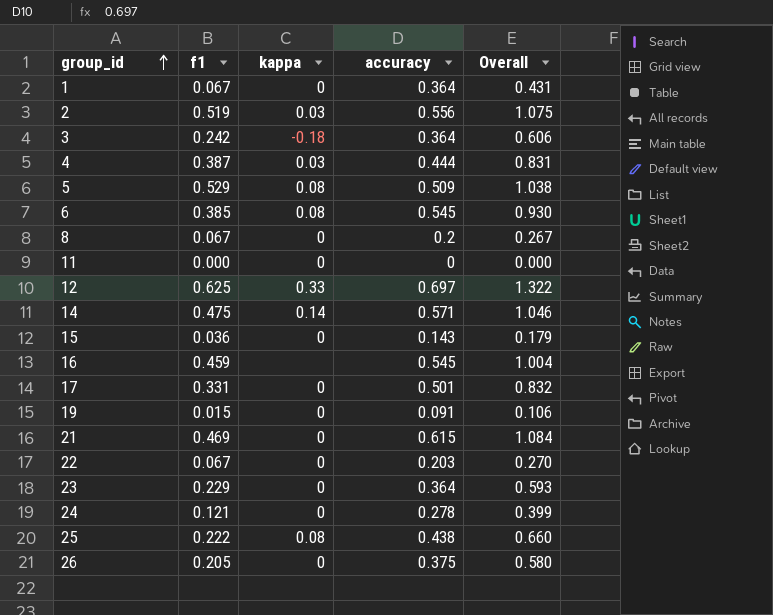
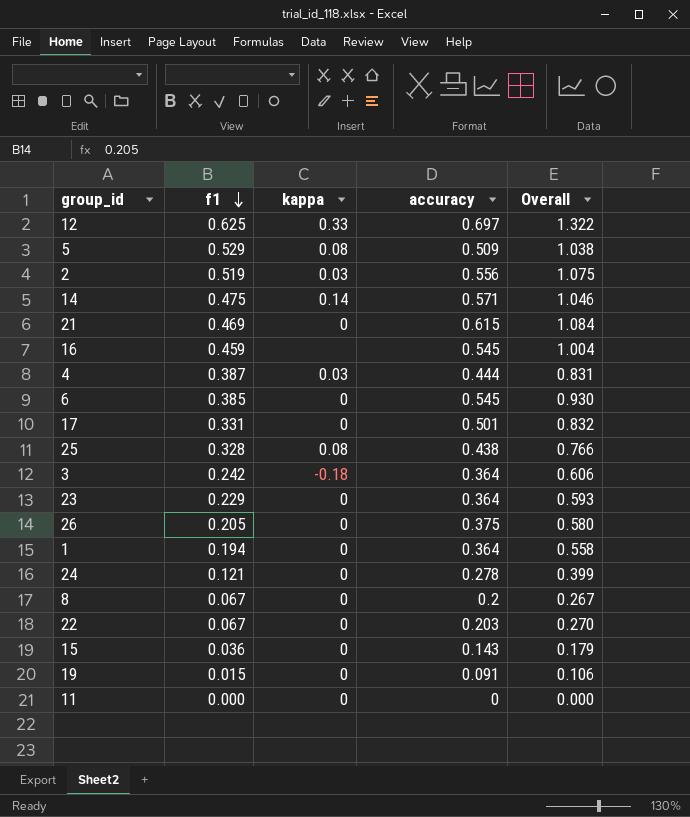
row order: group_id ascending -> f1 descending
6 | kappa: 0.08 -> 0
25 | f1: 0.222 -> 0.328
25 | Overall: 0.660 -> 0.766
1 | f1: 0.067 -> 0.194
1 | Overall: 0.431 -> 0.558

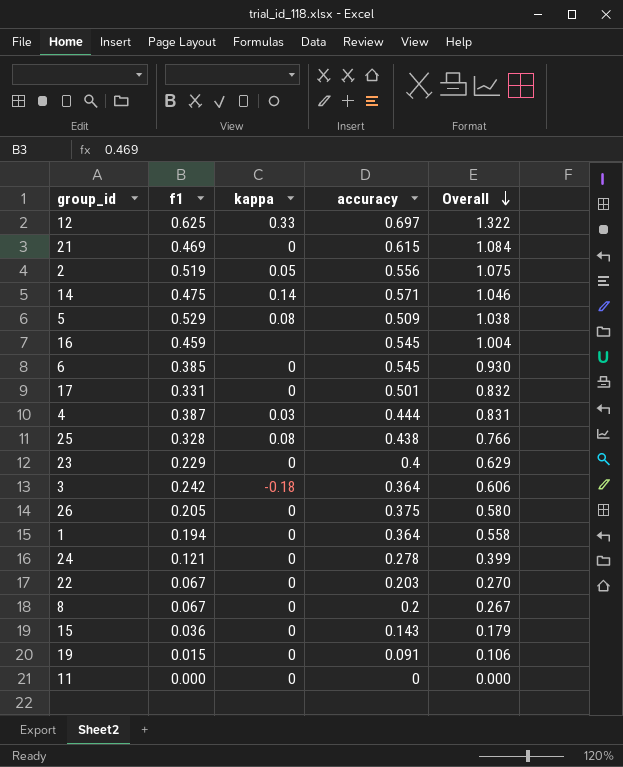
row order: f1 descending -> Overall descending
2 | kappa: 0.03 -> 0.05
23 | accuracy: 0.364 -> 0.4
23 | Overall: 0.593 -> 0.629

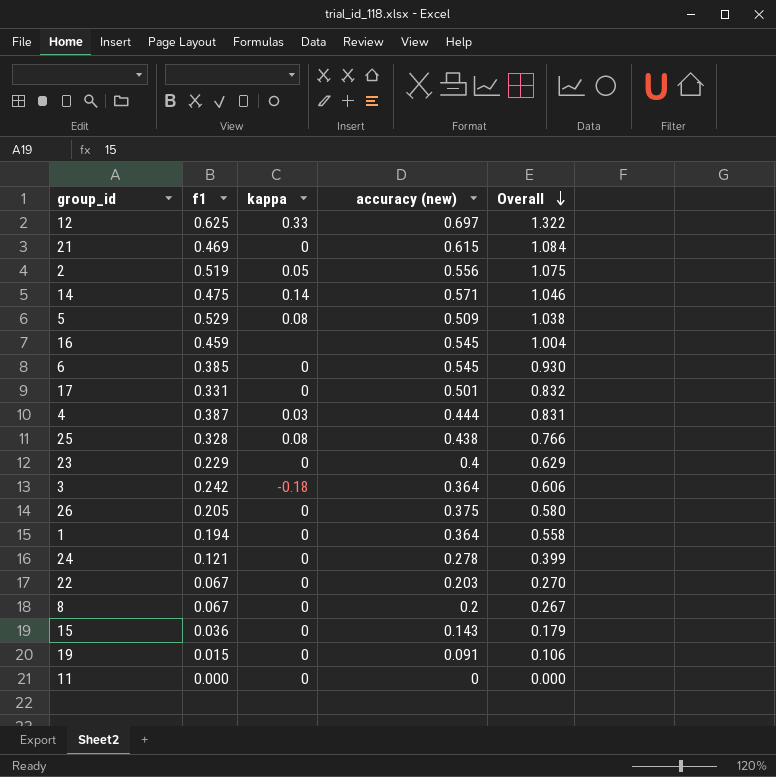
column name: accuracy -> accuracy (new)

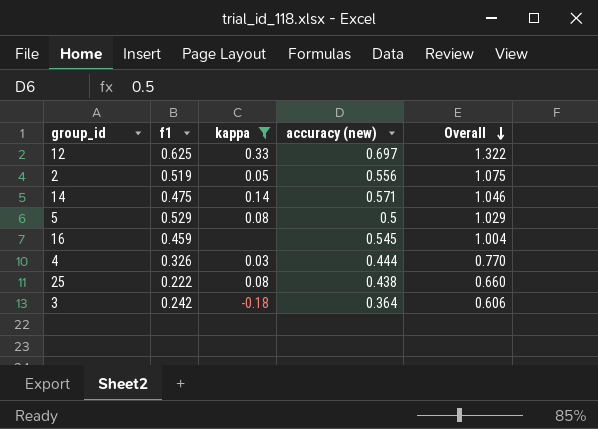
filter: none -> kappa != 0
5 | accuracy (new): 0.509 -> 0.5
5 | Overall: 1.038 -> 1.029
4 | f1: 0.387 -> 0.326
4 | Overall: 0.831 -> 0.770
25 | f1: 0.328 -> 0.222
25 | Overall: 0.766 -> 0.660

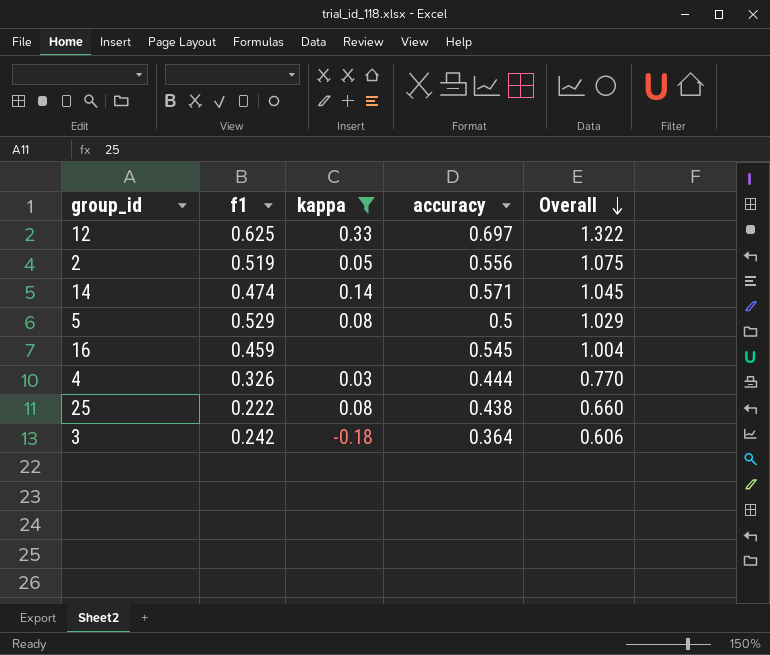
column name: accuracy (new) -> accuracy
14 | f1: 0.475 -> 0.474
14 | Overall: 1.046 -> 1.045

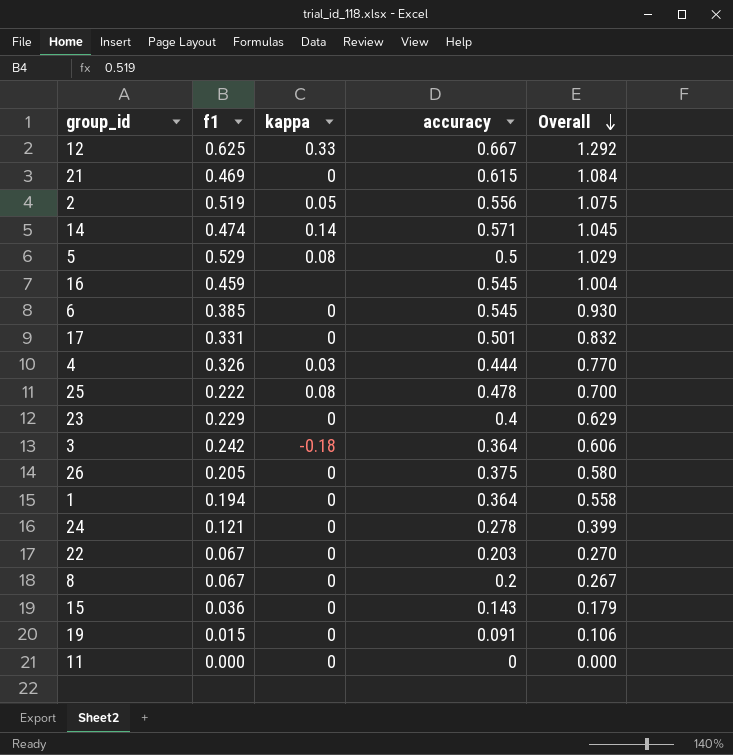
filter: kappa != 0 -> none
12 | accuracy: 0.697 -> 0.667
12 | Overall: 1.322 -> 1.292
25 | accuracy: 0.438 -> 0.478
25 | Overall: 0.660 -> 0.700

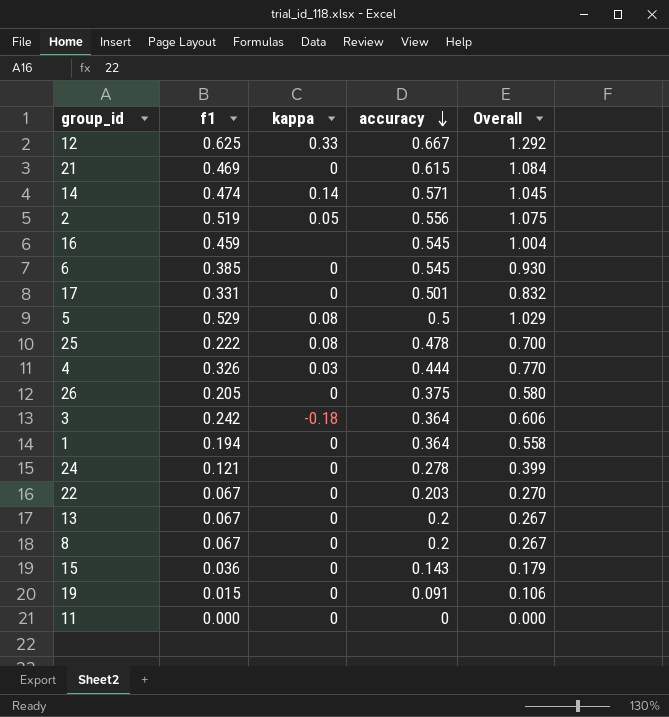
row order: Overall descending -> accuracy descending
row 23: 0.229 | 0 | 0.4 | 0.629 -> none
row 13: none -> 0.067 | 0 | 0.2 | 0.267

